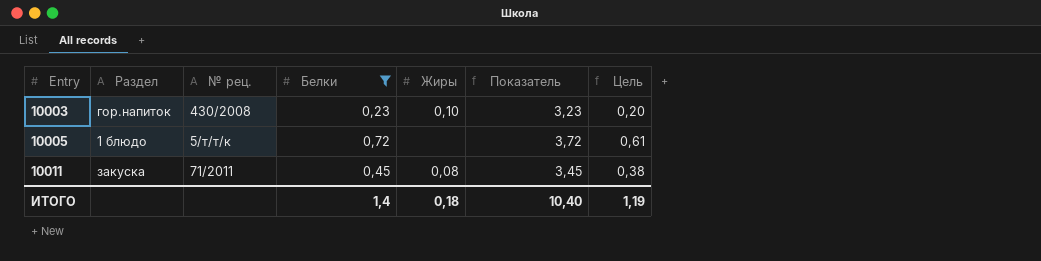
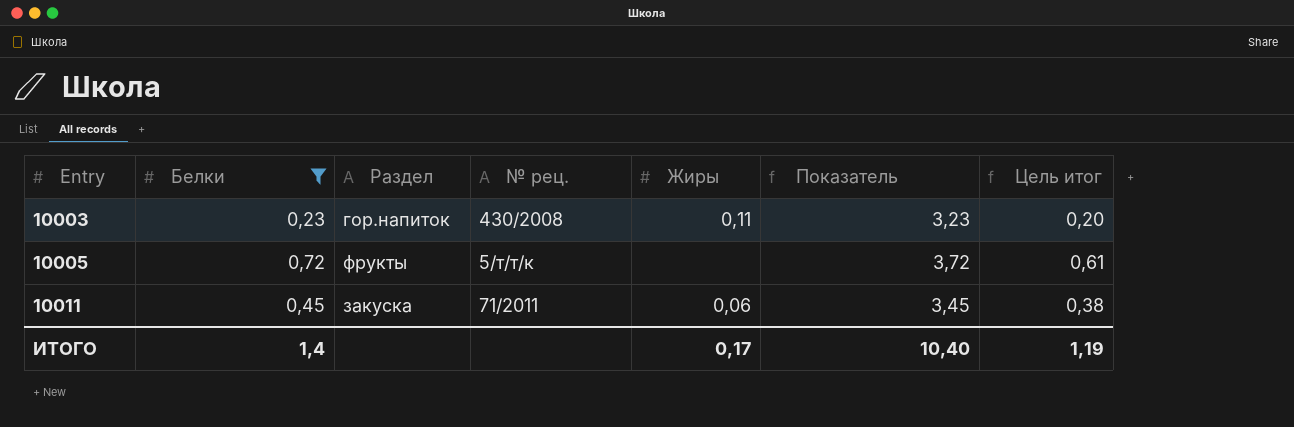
column Белки | position: 4 -> 2
column name: Цель -> Цель итог
10003 | Жиры: 0,10 -> 0,11
10005 | Раздел: 1 блюдо -> фрукты
10011 | Жиры: 0,08 -> 0,06
ИТОГО | Жиры: 0,18 -> 0,17

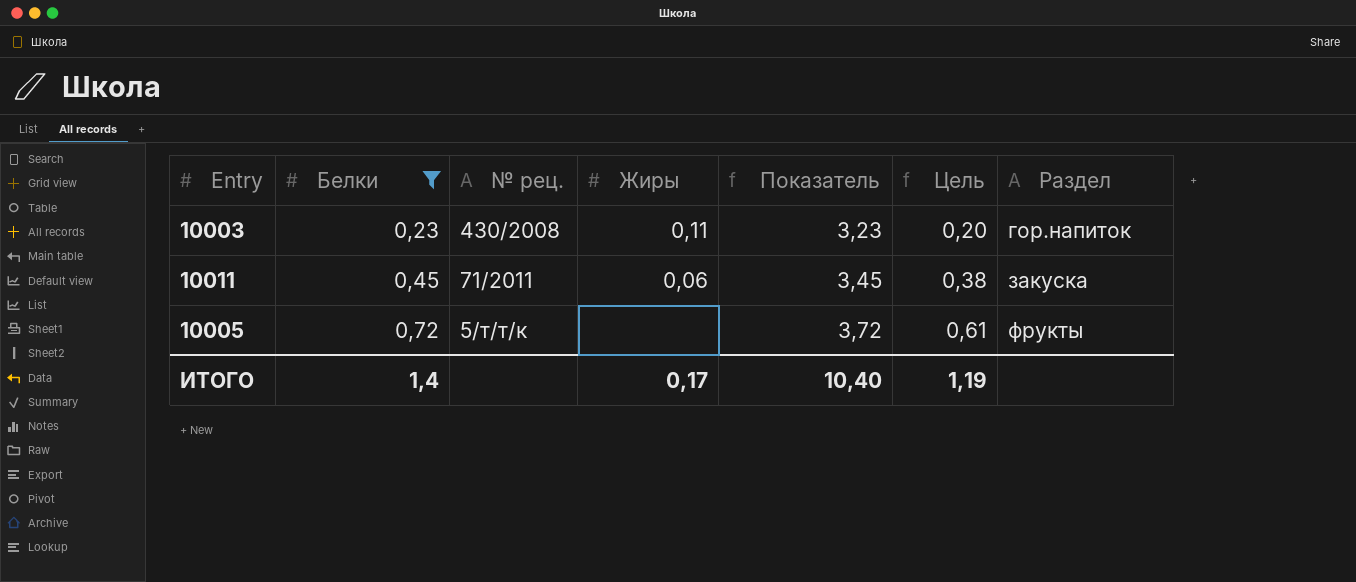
row order: Entry ascending -> Белки ascending
column name: Цель итог -> Цель
column Раздел | position: 3 -> 7

